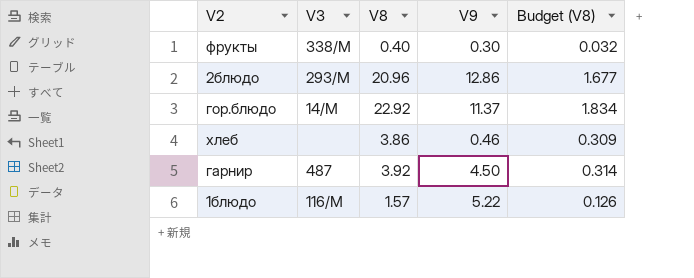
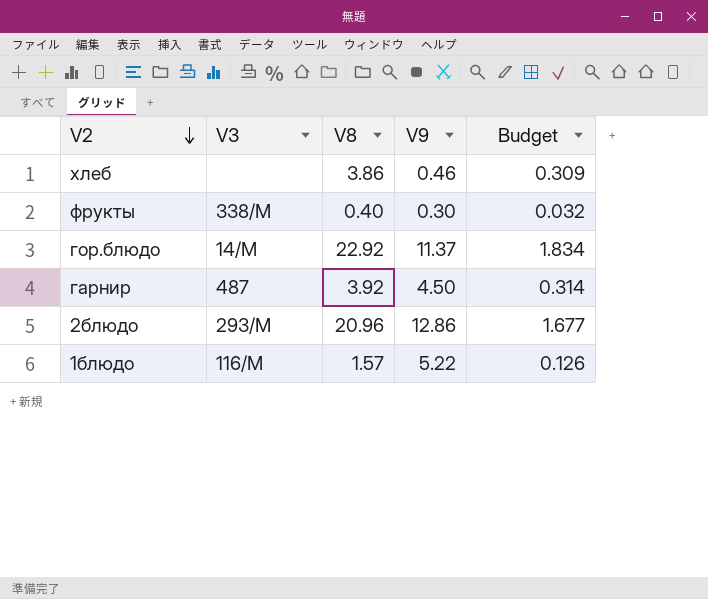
row order: none -> V2 descending
column name: Budget (V8) -> Budget

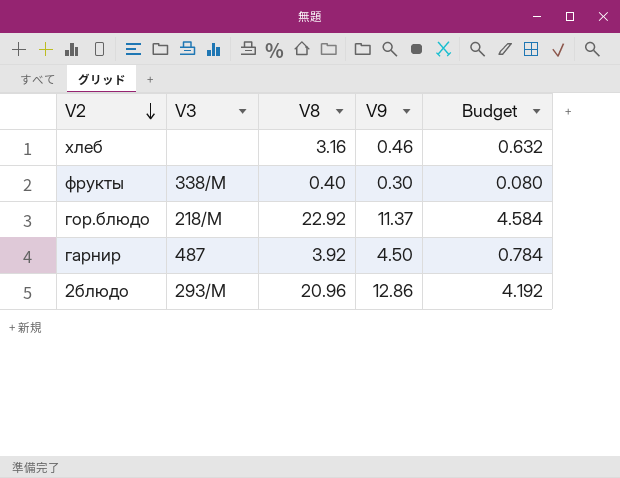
column Budget | formula: [V8] * 0.08 -> [V8] * 0.2
row 1блюдо: 116/М | 1.57 | 5.22 | 0.126 -> none
хлеб | V8: 3.86 -> 3.16
гор.блюдо | V3: 14/М -> 218/М

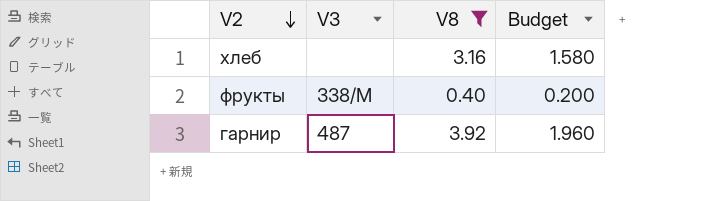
filter: none -> V8 <= 3.92
column V9 | position: 4 -> none
column Budget | formula: [V8] * 0.2 -> [V8] * 0.5

